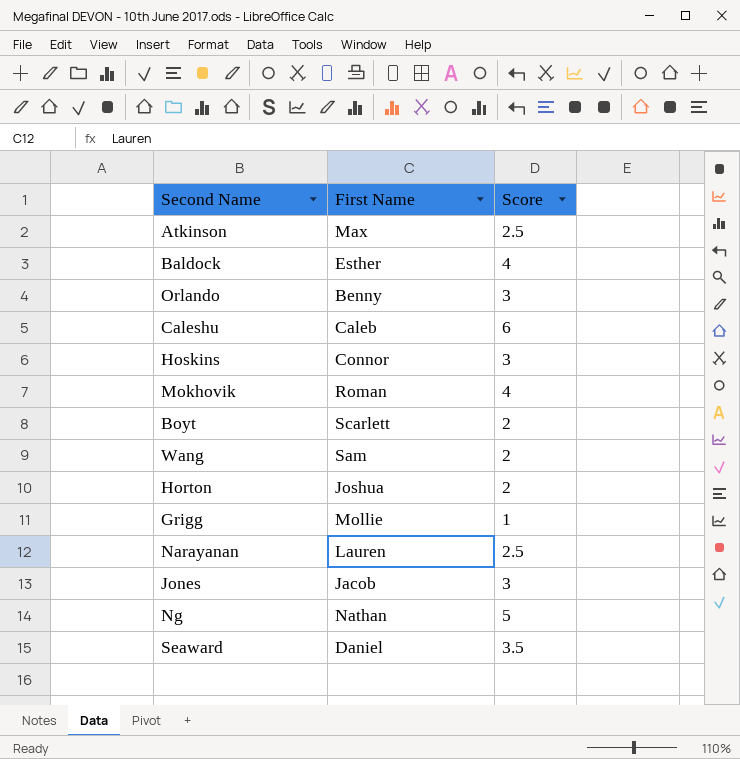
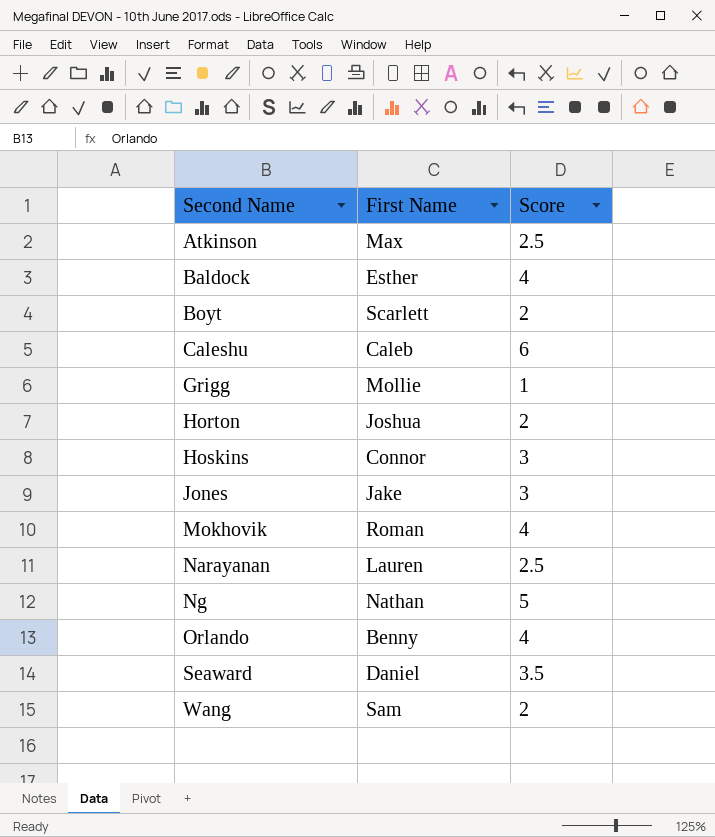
row order: none -> Second Name ascending
Jones | First Name: Jacob -> Jake
Orlando | Score: 3 -> 4

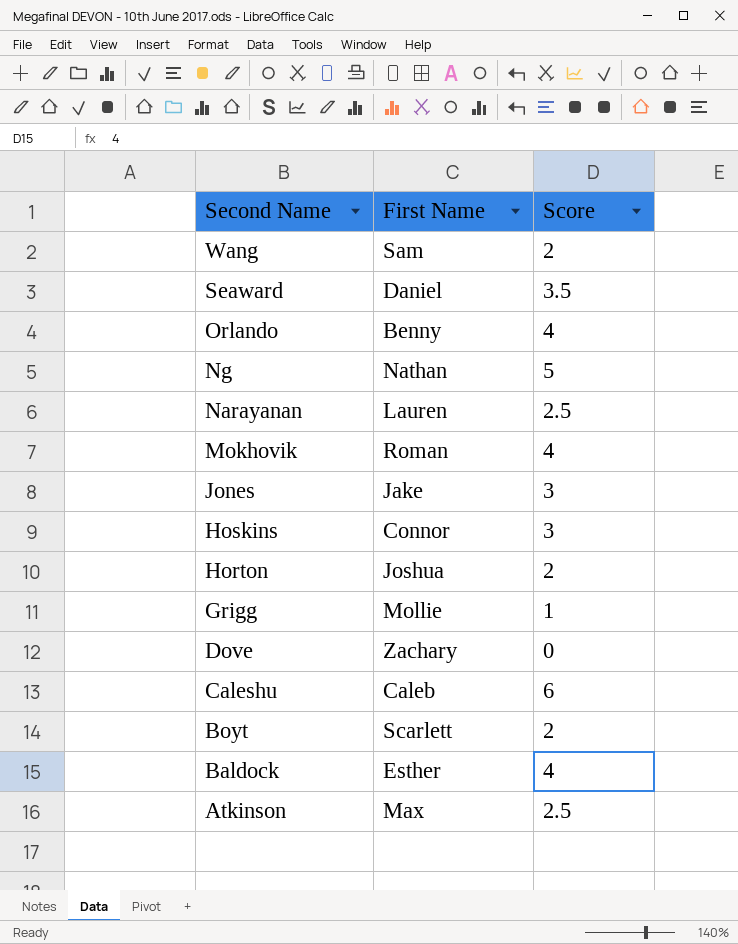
row order: Second Name ascending -> Second Name descending
row Dove: none -> Zachary | 0

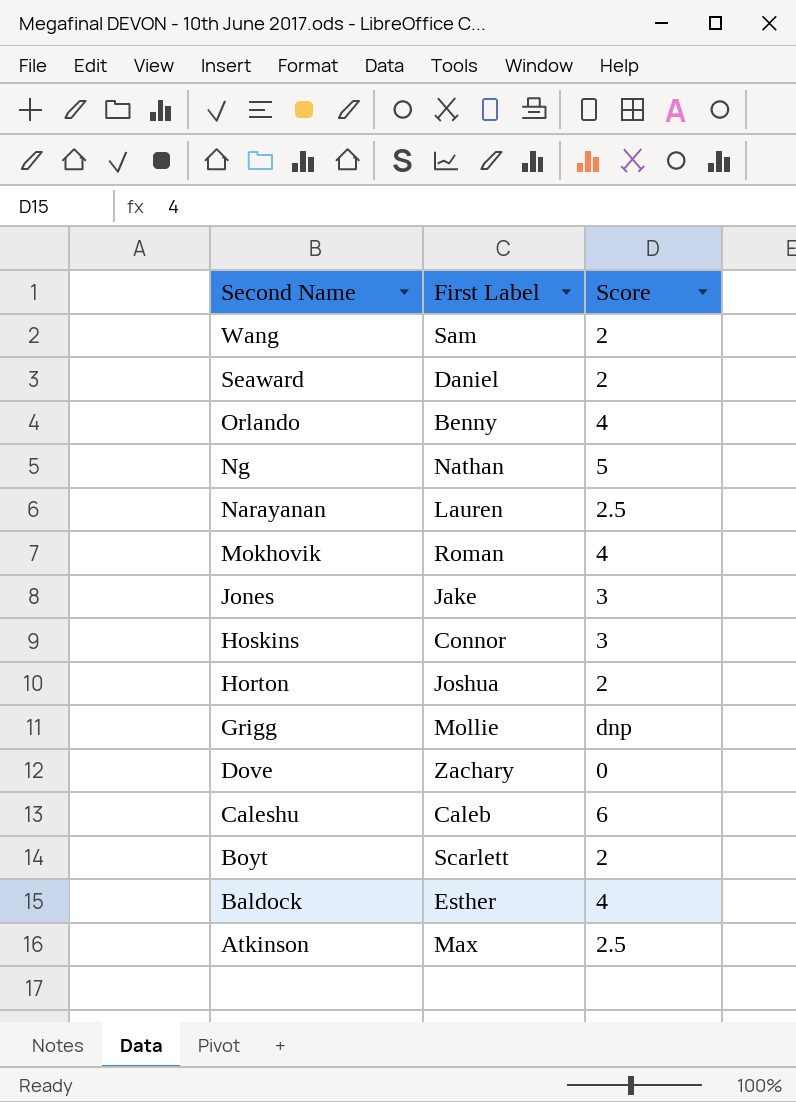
column name: First Name -> First Label
Seaward | Score: 3.5 -> 2
Grigg | Score: 1 -> dnp

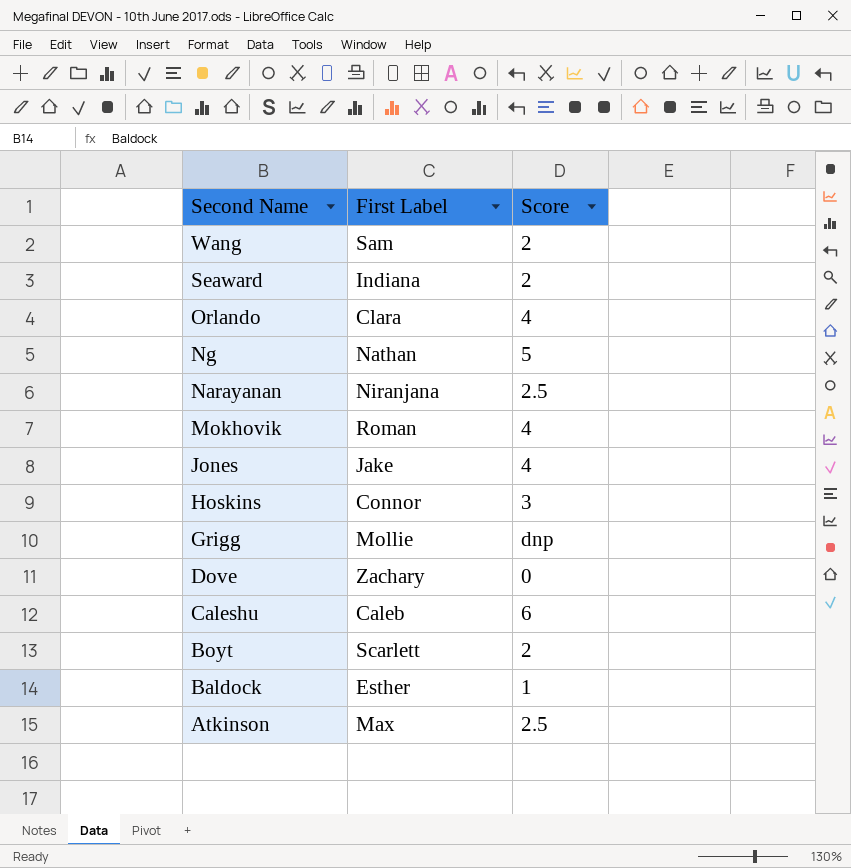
row Horton: Joshua | 2 -> none
Seaward | First Label: Daniel -> Indiana
Orlando | First Label: Benny -> Clara
Narayanan | First Label: Lauren -> Niranjana
Jones | Score: 3 -> 4
Baldock | Score: 4 -> 1

